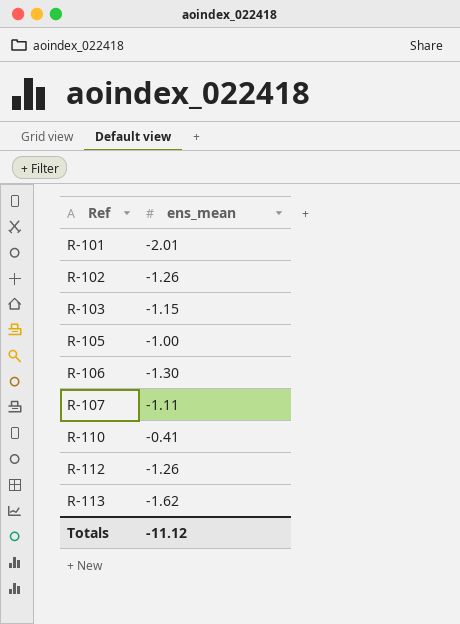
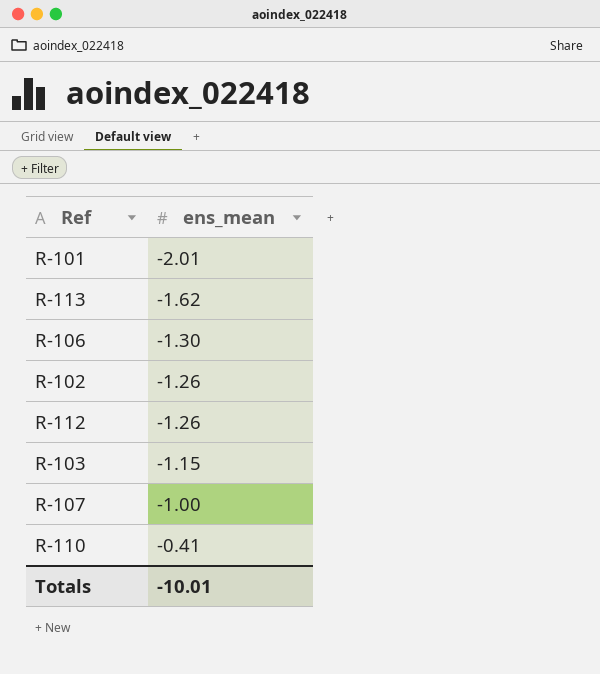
row order: Ref ascending -> ens_mean ascending
row R-105: -1.00 -> none
R-107 | ens_mean: -1.11 -> -1.00
Totals | ens_mean: -11.12 -> -10.01

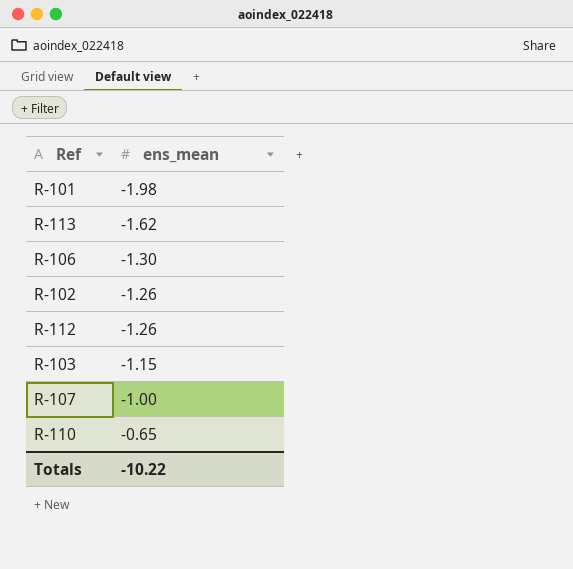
R-101 | ens_mean: -2.01 -> -1.98
R-110 | ens_mean: -0.41 -> -0.65
Totals | ens_mean: -10.01 -> -10.22

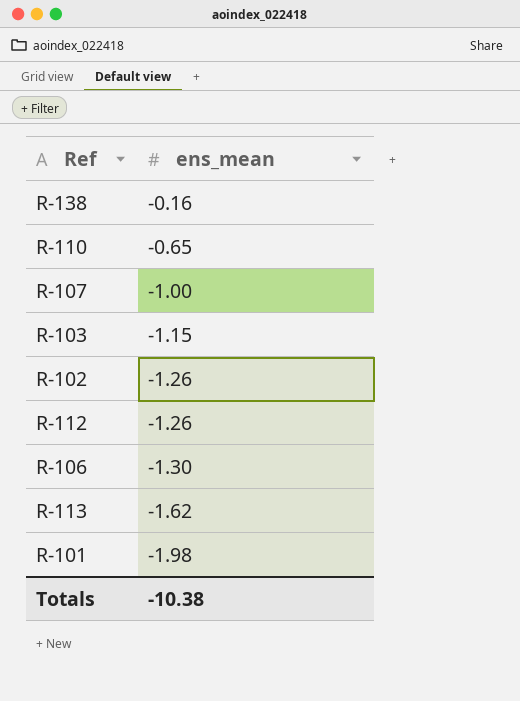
row order: ens_mean ascending -> ens_mean descending
row R-138: none -> -0.16
Totals | ens_mean: -10.22 -> -10.38

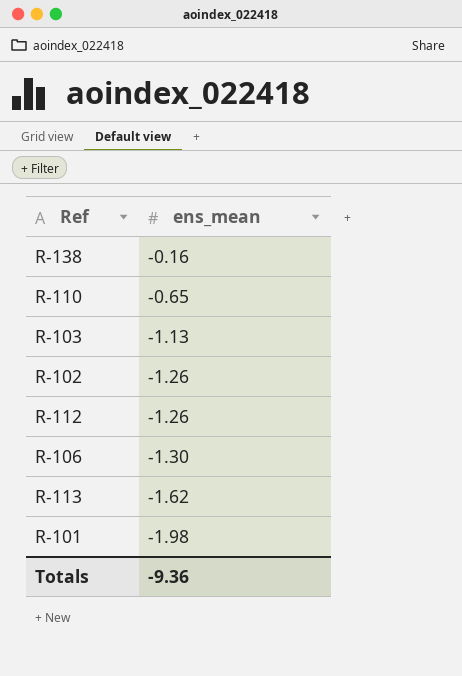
row R-107: -1.00 -> none
R-103 | ens_mean: -1.15 -> -1.13
Totals | ens_mean: -10.38 -> -9.36

